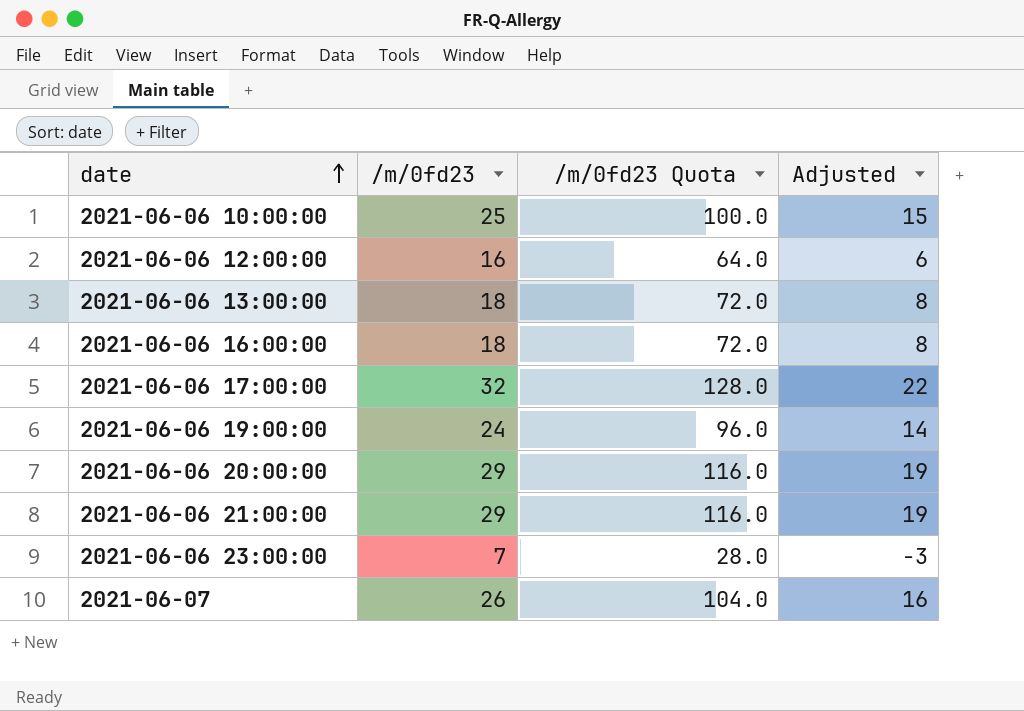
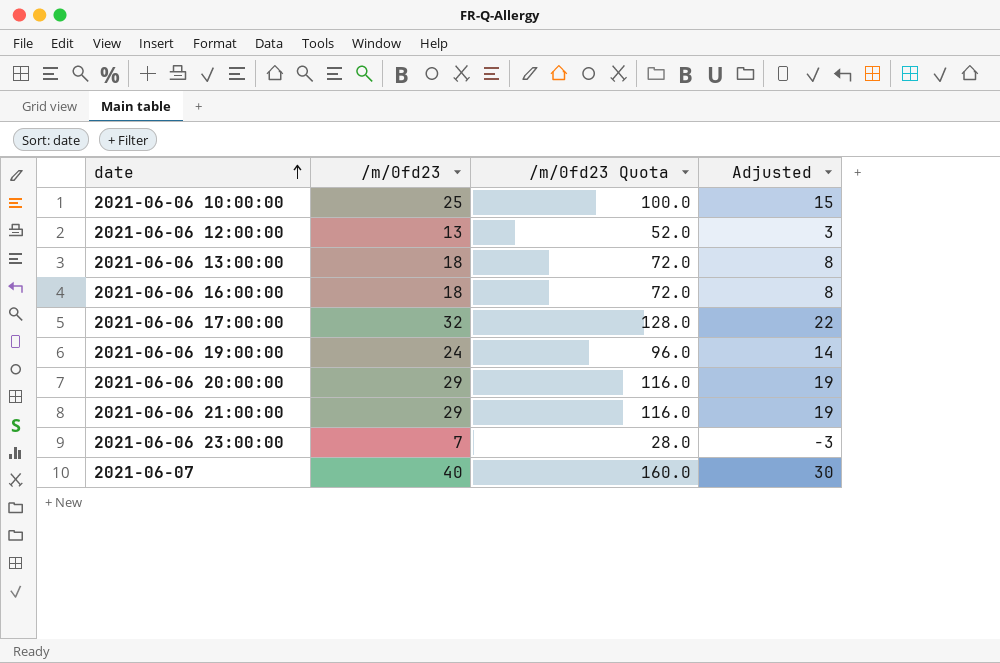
2021-06-06 12:00:00 | /m/0fd23: 16 -> 13
2021-06-06 12:00:00 | /m/0fd23 Quota: 64.0 -> 52.0
2021-06-06 12:00:00 | Adjusted: 6 -> 3
2021-06-07 | /m/0fd23: 26 -> 40
2021-06-07 | /m/0fd23 Quota: 104.0 -> 160.0
2021-06-07 | Adjusted: 16 -> 30

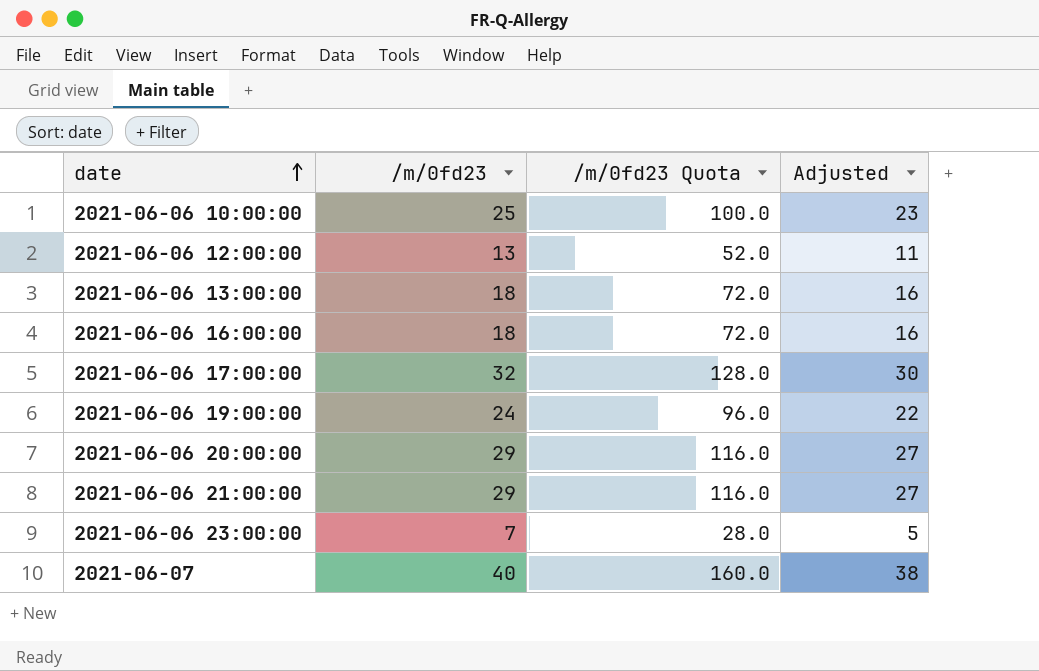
column Adjusted | formula: [/m/0fd23] - 10 -> [/m/0fd23] - 2

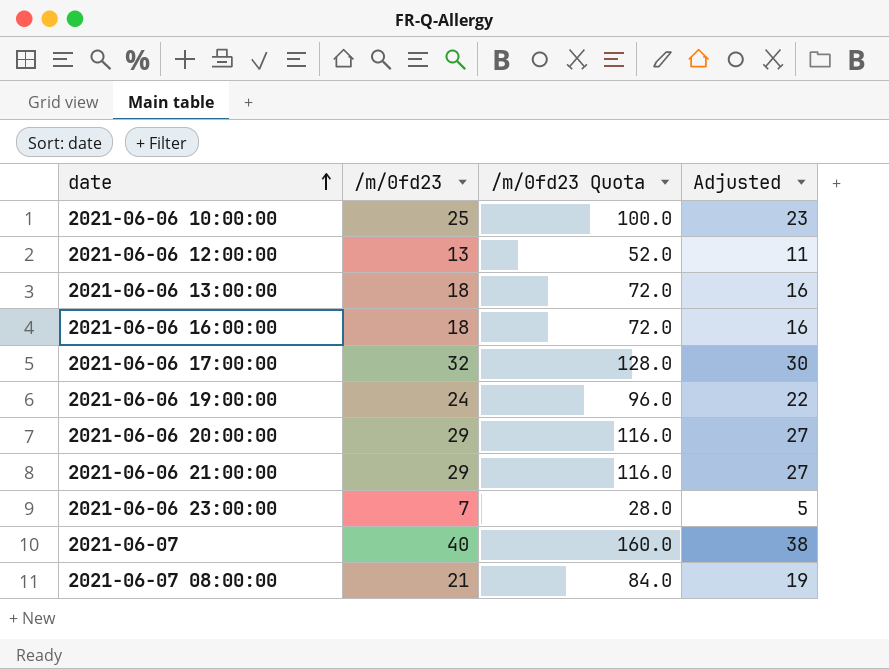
row 2021-06-07 08:00:00: none -> 21 | 84.0 | 19

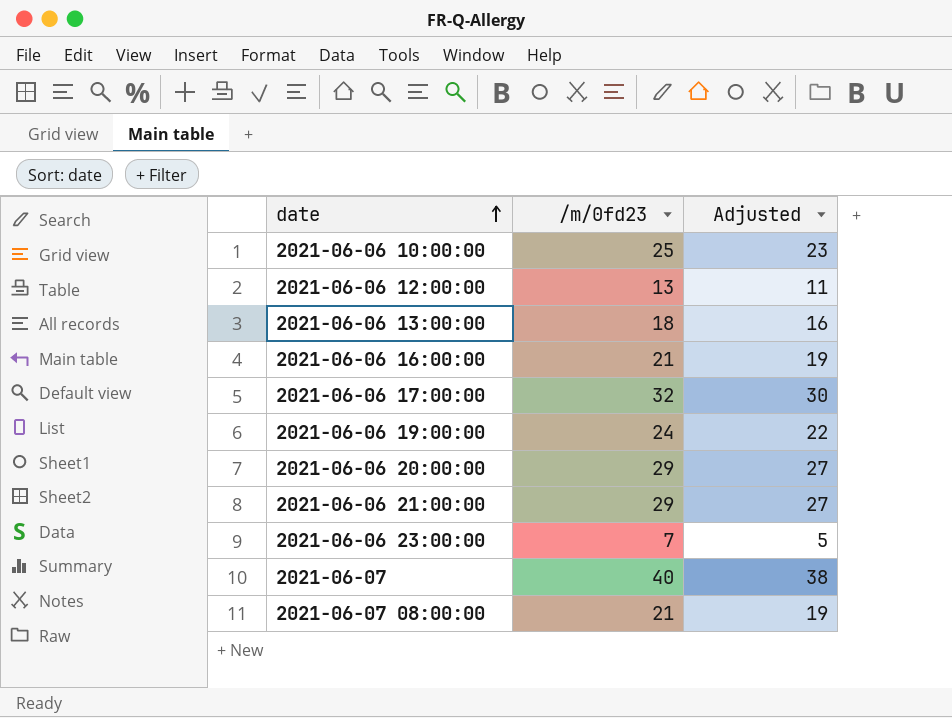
column /m/0fd23 Quota | formula: [/m/0fd23] * 4 -> none
2021-06-06 16:00:00 | /m/0fd23: 18 -> 21
2021-06-06 16:00:00 | Adjusted: 16 -> 19

